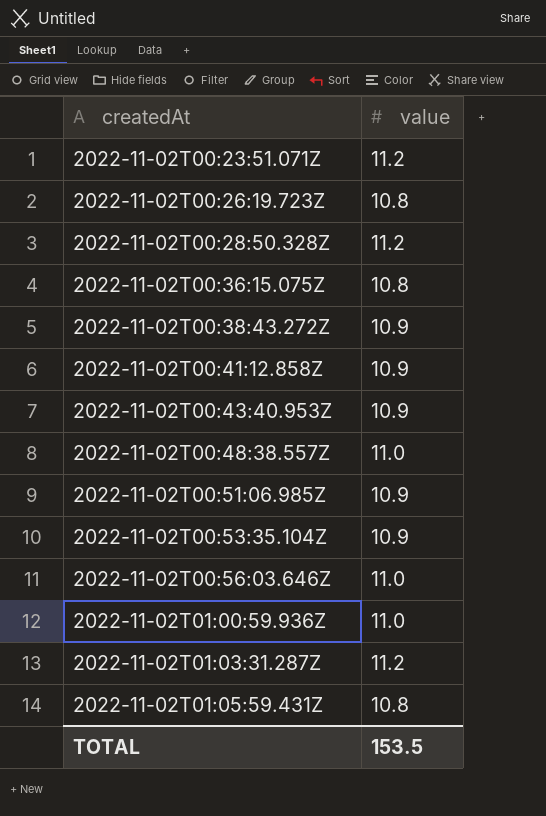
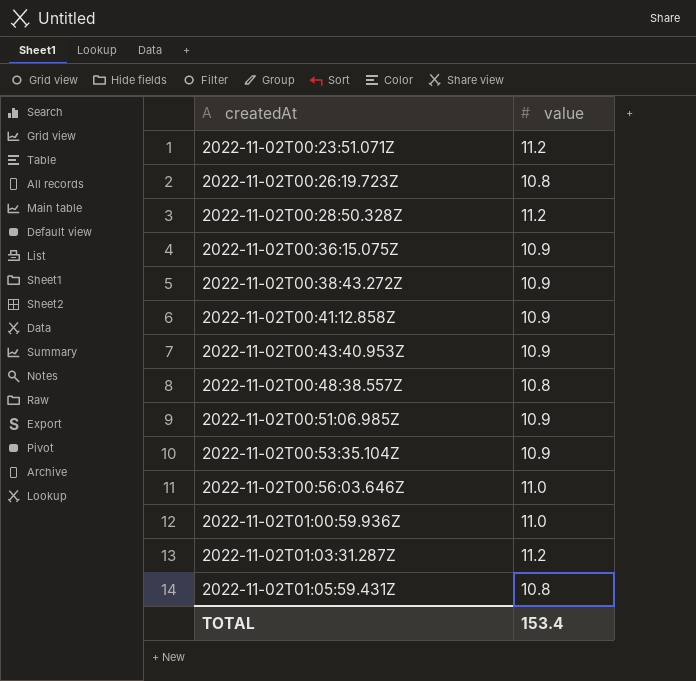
2022-11-02T00:36:15.075Z | value: 10.8 -> 10.9
2022-11-02T00:48:38.557Z | value: 11.0 -> 10.8
TOTAL | value: 153.5 -> 153.4

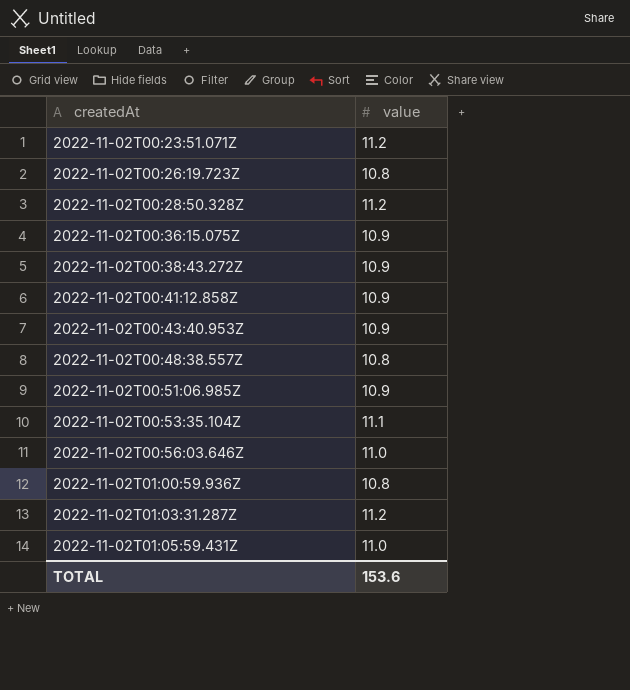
2022-11-02T00:53:35.104Z | value: 10.9 -> 11.1
2022-11-02T01:00:59.936Z | value: 11.0 -> 10.8
2022-11-02T01:05:59.431Z | value: 10.8 -> 11.0
TOTAL | value: 153.4 -> 153.6

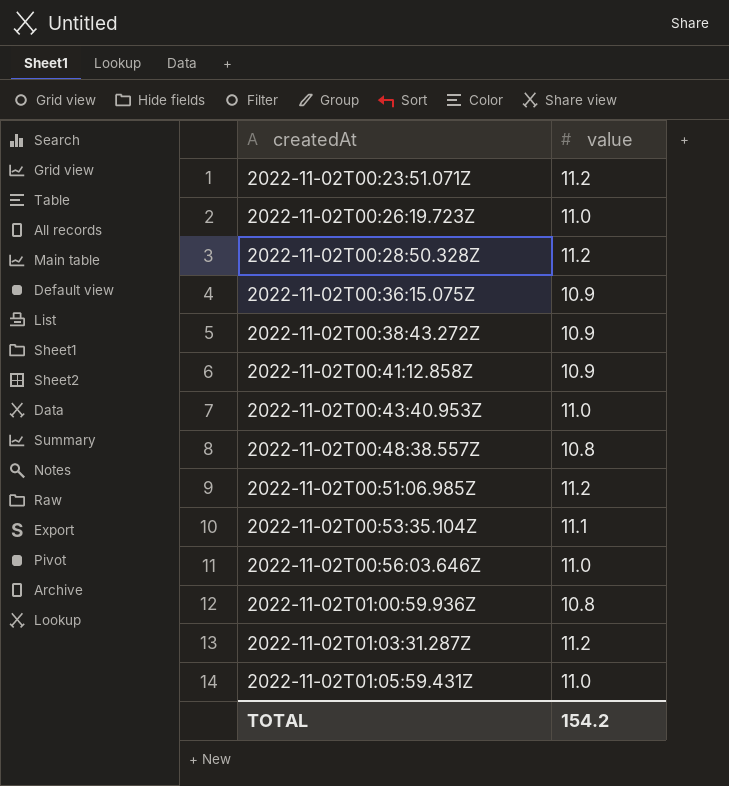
2022-11-02T00:26:19.723Z | value: 10.8 -> 11.0
2022-11-02T00:43:40.953Z | value: 10.9 -> 11.0
2022-11-02T00:51:06.985Z | value: 10.9 -> 11.2
TOTAL | value: 153.6 -> 154.2

